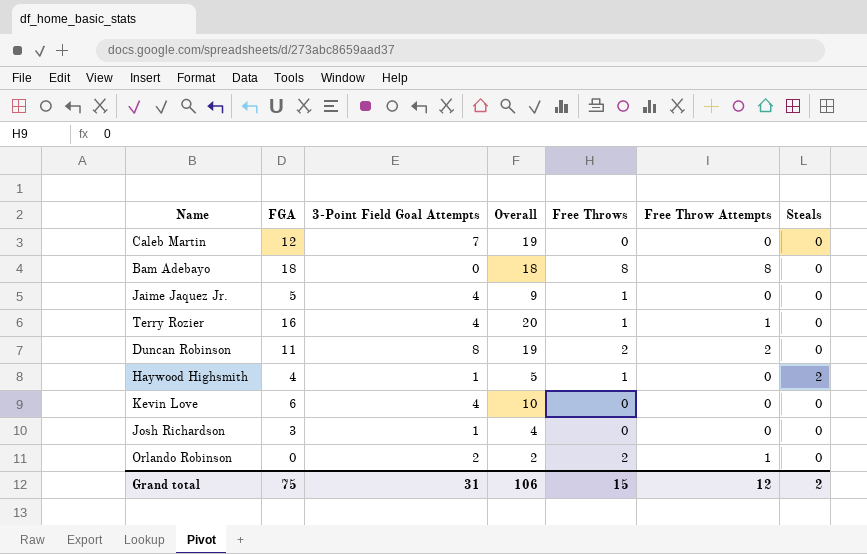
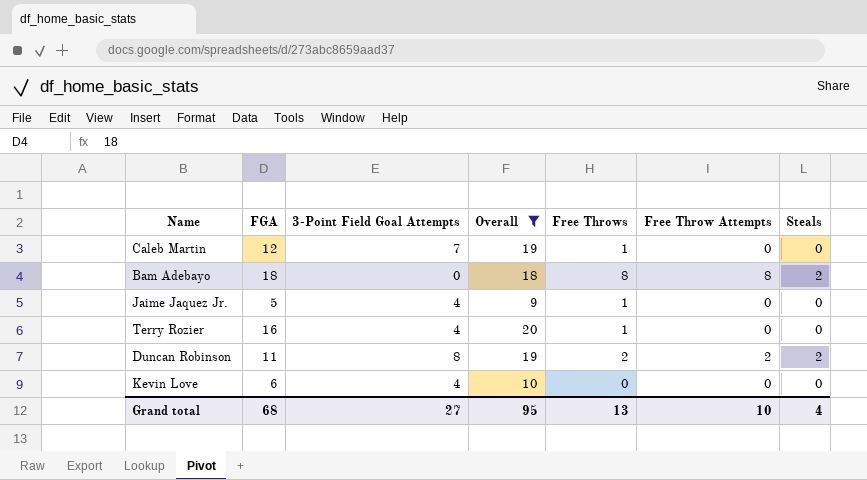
filter: none -> Overall >= 9
Caleb Martin | Free Throws: 0 -> 1
Bam Adebayo | Steals: 0 -> 2
Terry Rozier | Free Throw Attempts: 1 -> 0
Duncan Robinson | Steals: 0 -> 2
Grand total | FGA: 75 -> 68
Grand total | 3-Point Field Goal Attempts: 31 -> 27
Grand total | Overall: 106 -> 95
Grand total | Free Throws: 15 -> 13
Grand total | Free Throw Attempts: 12 -> 10
Grand total | Steals: 2 -> 4

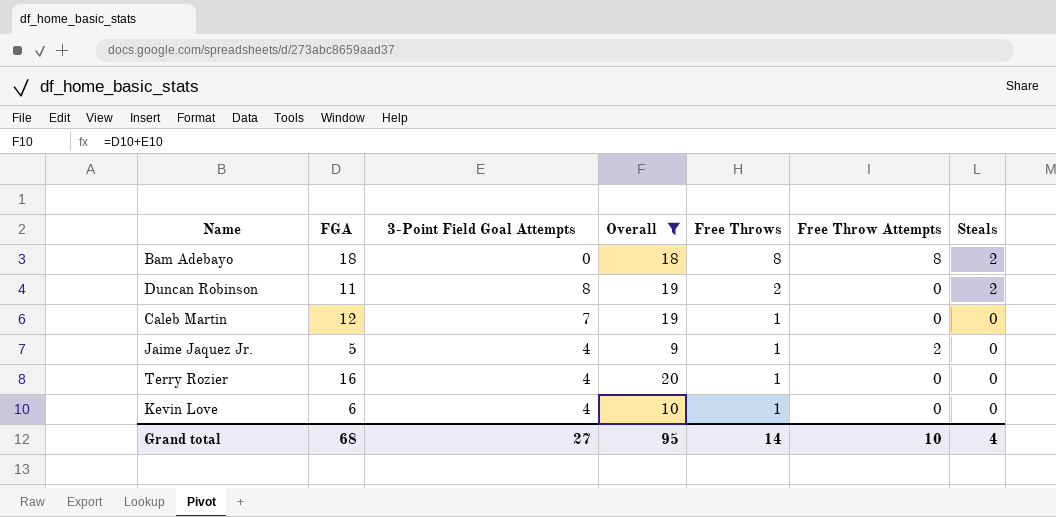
row order: none -> Free Throws descending
Duncan Robinson | Free Throw Attempts: 2 -> 0
Jaime Jaquez Jr. | Free Throw Attempts: 0 -> 2
Kevin Love | Free Throws: 0 -> 1
Grand total | Free Throws: 13 -> 14

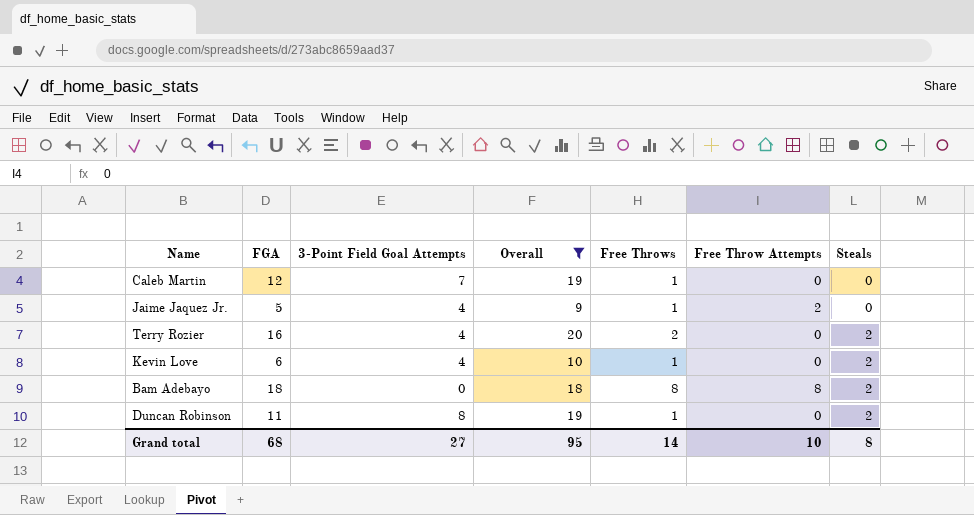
row order: Free Throws descending -> Steals ascending
Terry Rozier | Free Throws: 1 -> 2
Terry Rozier | Steals: 0 -> 2
Kevin Love | Steals: 0 -> 2
Duncan Robinson | Free Throws: 2 -> 1
Grand total | Steals: 4 -> 8

